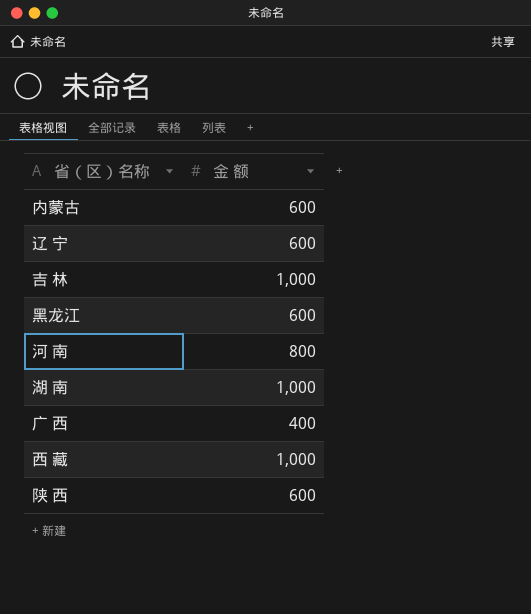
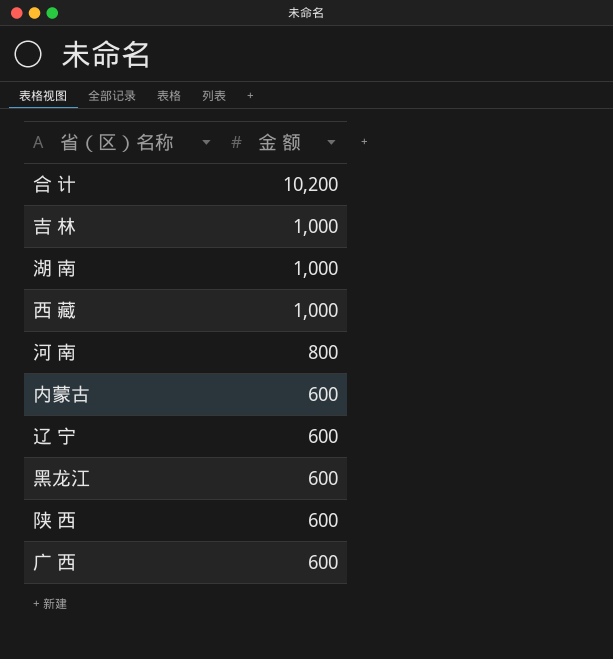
row order: none -> 金 额 descending
row 合 计: none -> 10,200
广 西 | 金 额: 400 -> 600

